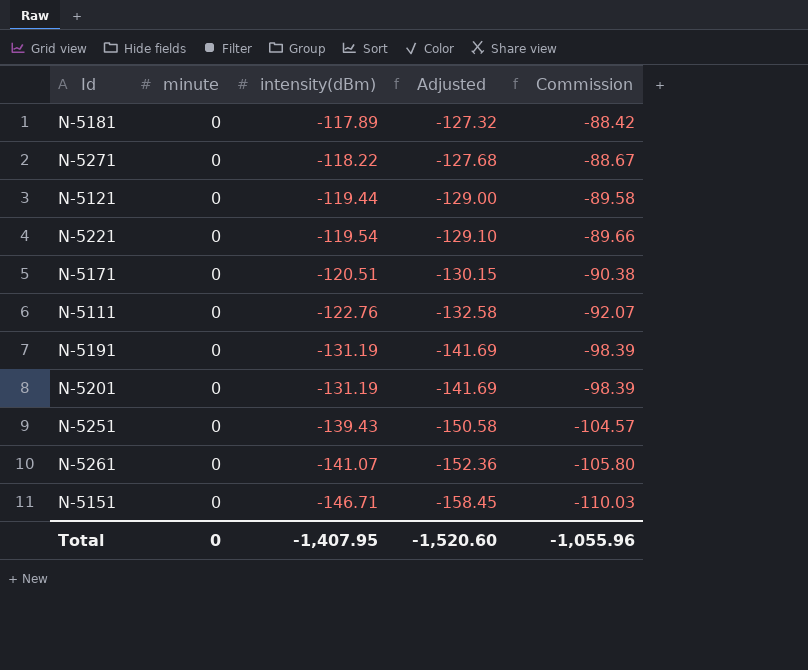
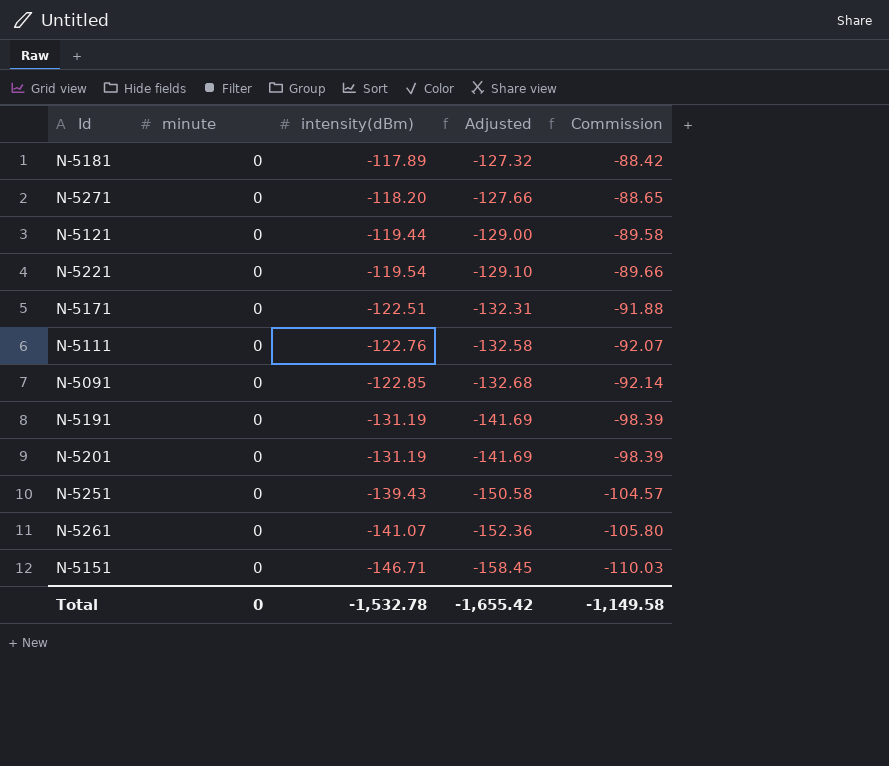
N-5271 | intensity(dBm): -118.22 -> -118.20
N-5271 | Adjusted: -127.68 -> -127.66
N-5271 | Commission: -88.67 -> -88.65
N-5171 | intensity(dBm): -120.51 -> -122.51
N-5171 | Adjusted: -130.15 -> -132.31
N-5171 | Commission: -90.38 -> -91.88
row N-5091: none -> 0 | -122.85 | -132.68 | -92.14
Total | intensity(dBm): -1,407.95 -> -1,532.78
Total | Adjusted: -1,520.60 -> -1,655.42
Total | Commission: -1,055.96 -> -1,149.58

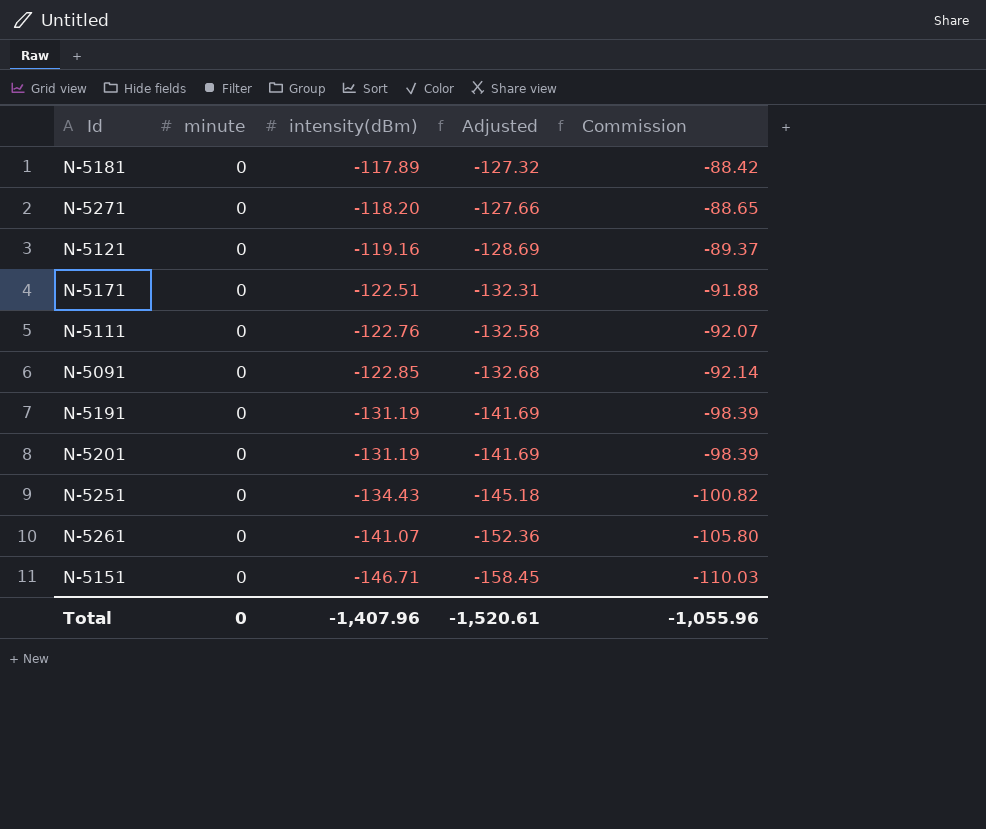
row N-5221: 0 | -119.54 | -129.10 | -89.66 -> none
N-5121 | intensity(dBm): -119.44 -> -119.16
N-5121 | Adjusted: -129.00 -> -128.69
N-5121 | Commission: -89.58 -> -89.37
N-5251 | intensity(dBm): -139.43 -> -134.43
N-5251 | Adjusted: -150.58 -> -145.18
N-5251 | Commission: -104.57 -> -100.82
Total | intensity(dBm): -1,532.78 -> -1,407.96
Total | Adjusted: -1,655.42 -> -1,520.61
Total | Commission: -1,149.58 -> -1,055.96

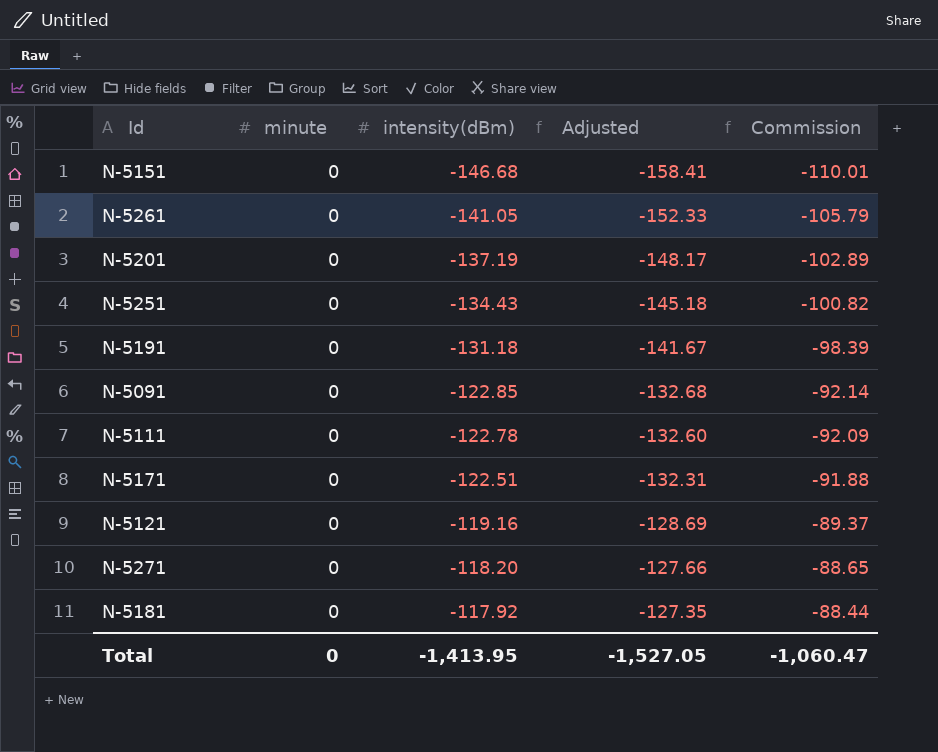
row order: intensity(dBm) descending -> intensity(dBm) ascending
N-5151 | intensity(dBm): -146.71 -> -146.68
N-5151 | Adjusted: -158.45 -> -158.41
N-5151 | Commission: -110.03 -> -110.01
N-5261 | intensity(dBm): -141.07 -> -141.05
N-5261 | Adjusted: -152.36 -> -152.33
N-5261 | Commission: -105.80 -> -105.79
N-5201 | intensity(dBm): -131.19 -> -137.19
N-5201 | Adjusted: -141.69 -> -148.17
N-5201 | Commission: -98.39 -> -102.89
N-5191 | intensity(dBm): -131.19 -> -131.18
N-5191 | Adjusted: -141.69 -> -141.67
N-5111 | intensity(dBm): -122.76 -> -122.78
N-5111 | Adjusted: -132.58 -> -132.60
N-5111 | Commission: -92.07 -> -92.09
N-5181 | intensity(dBm): -117.89 -> -117.92
N-5181 | Adjusted: -127.32 -> -127.35
N-5181 | Commission: -88.42 -> -88.44
Total | intensity(dBm): -1,407.96 -> -1,413.95
Total | Adjusted: -1,520.61 -> -1,527.05
Total | Commission: -1,055.96 -> -1,060.47

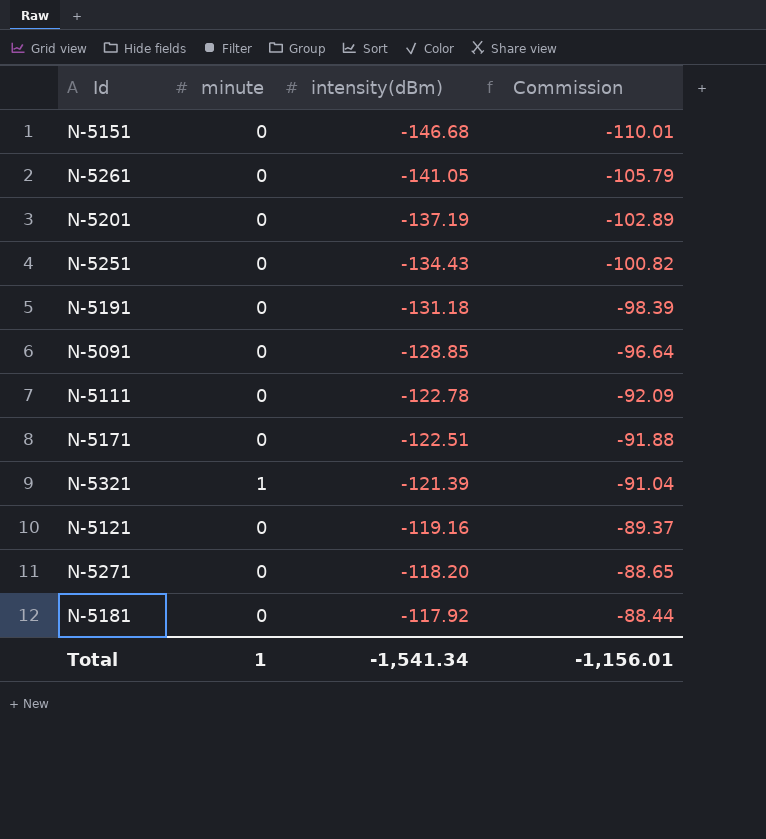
column Adjusted | formula: [intensity(dBm)] * 1.08 -> none
N-5091 | intensity(dBm): -122.85 -> -128.85
N-5091 | Commission: -92.14 -> -96.64
row N-5321: none -> 1 | -121.39 | -91.04
Total | minute: 0 -> 1
Total | intensity(dBm): -1,413.95 -> -1,541.34
Total | Commission: -1,060.47 -> -1,156.01

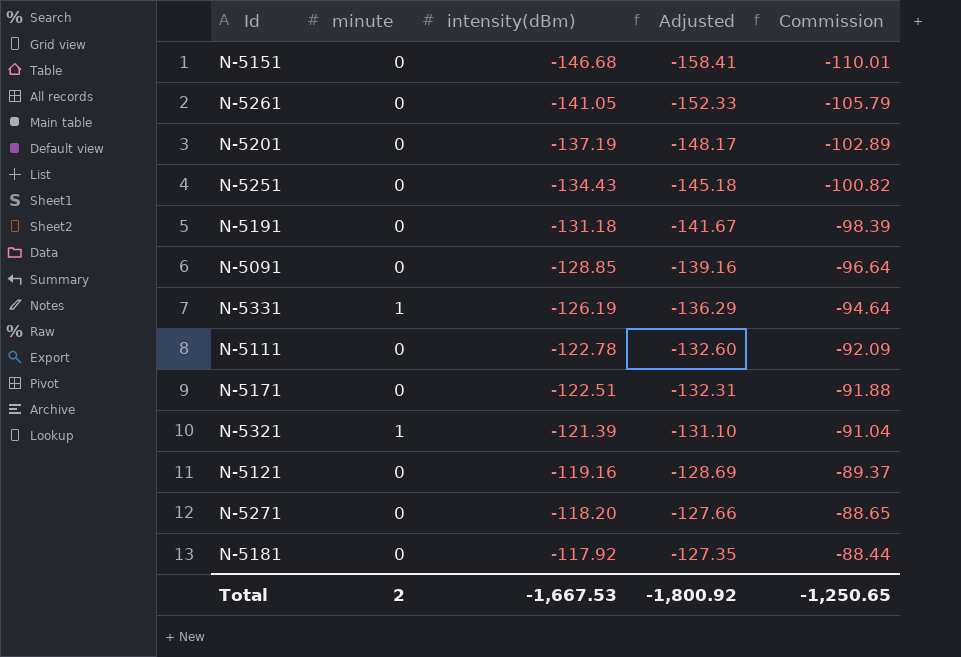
column Adjusted | formula: none -> [intensity(dBm)] * 1.08
row N-5331: none -> 1 | -126.19 | -136.29 | -94.64
Total | minute: 1 -> 2
Total | intensity(dBm): -1,541.34 -> -1,667.53
Total | Commission: -1,156.01 -> -1,250.65

